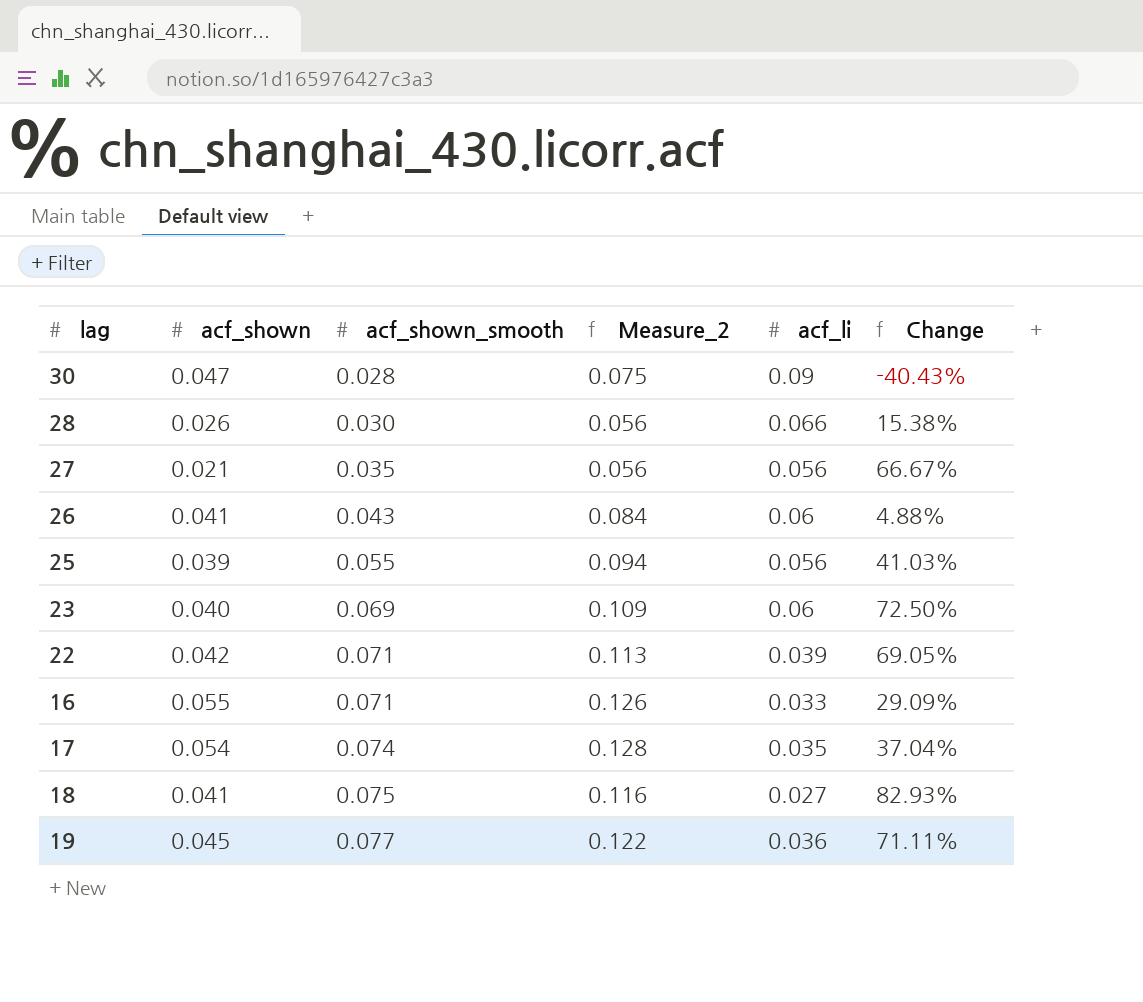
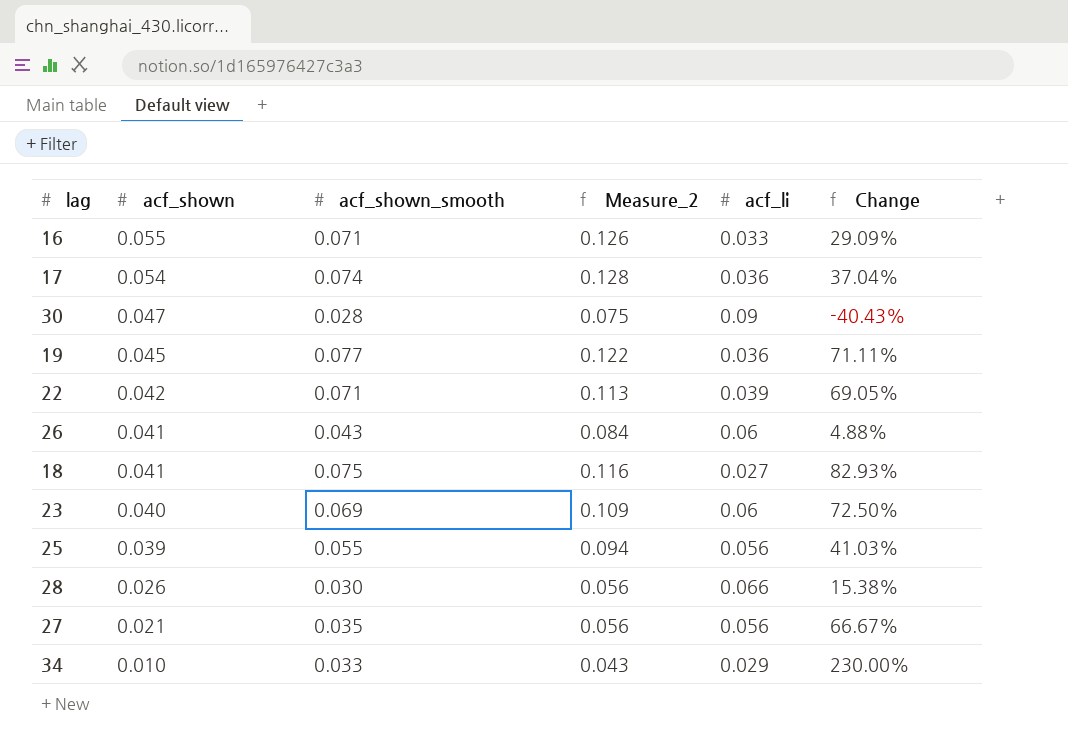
row order: acf_shown_smooth ascending -> acf_shown descending
17 | acf_li: 0.035 -> 0.036
row 34: none -> 0.010 | 0.033 | 0.043 | 0.029 | 230.00%

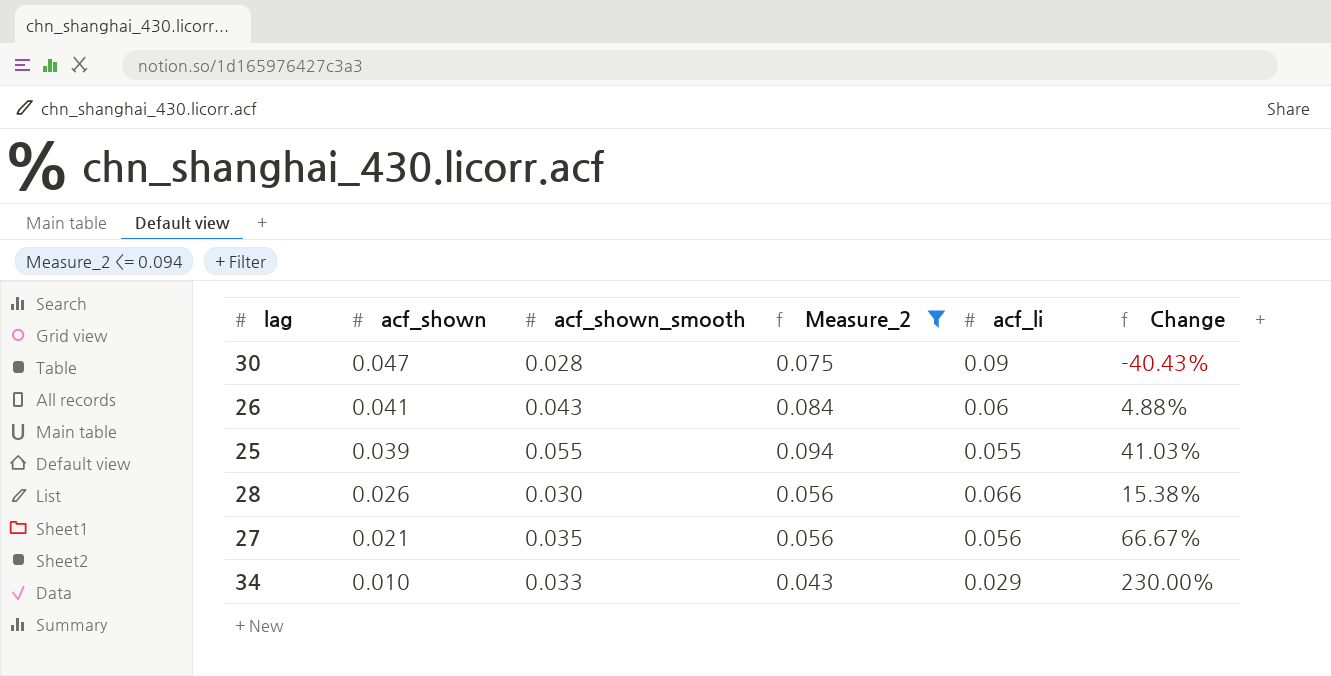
filter: none -> Measure_2 <= 0.094
25 | acf_li: 0.056 -> 0.055

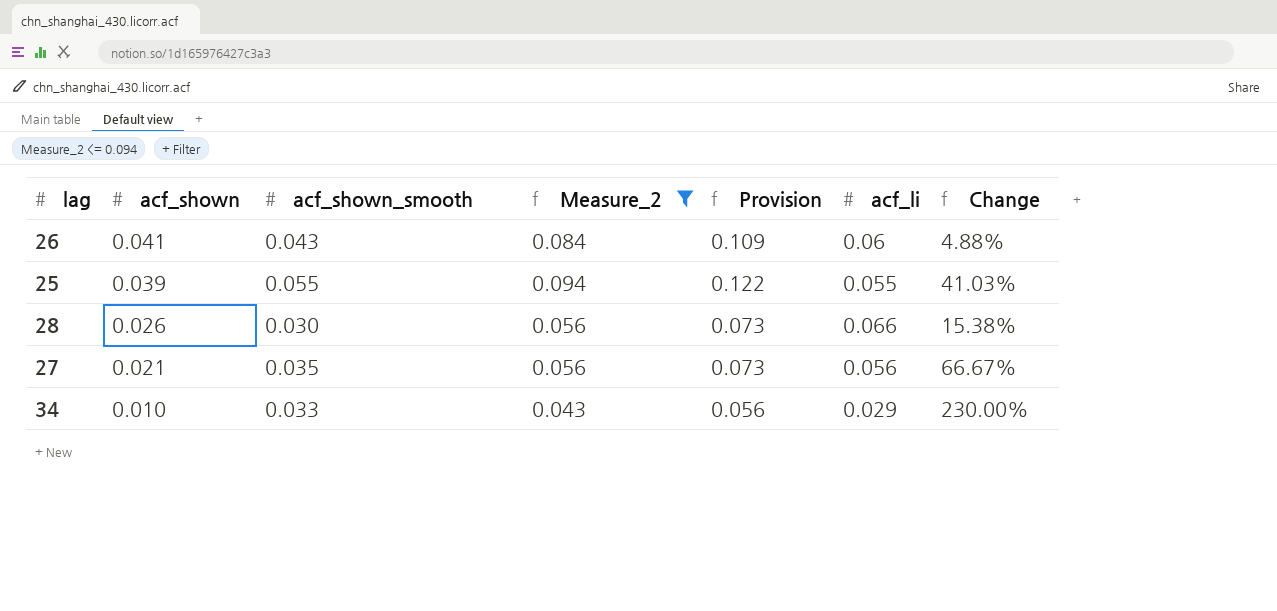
column Provision | formula: none -> [Measure_2] * 1.3
row 30: 0.047 | 0.028 | 0.075 | 0.09 | -40.43% -> none

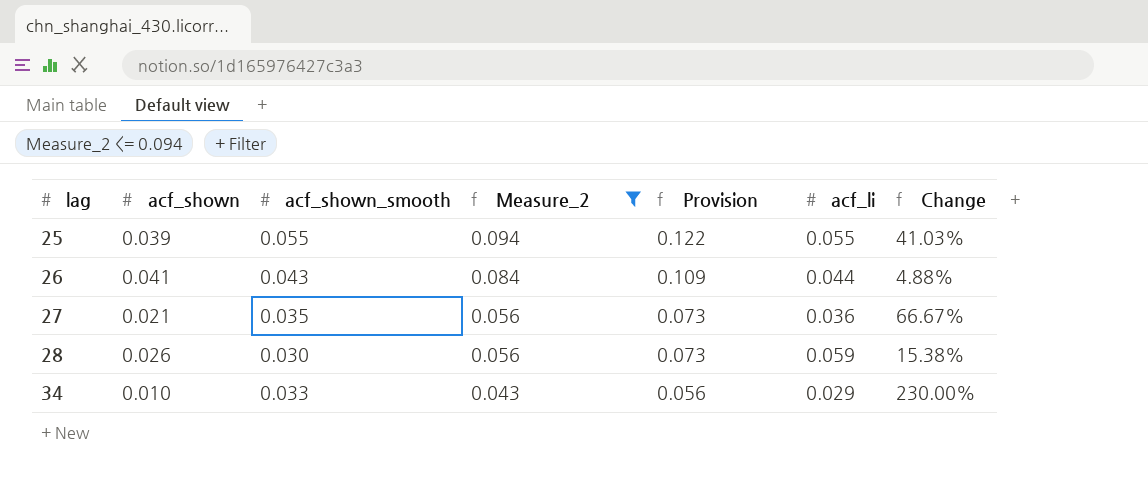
row order: acf_shown descending -> lag ascending
26 | acf_li: 0.06 -> 0.044
27 | acf_li: 0.056 -> 0.036
28 | acf_li: 0.066 -> 0.059

